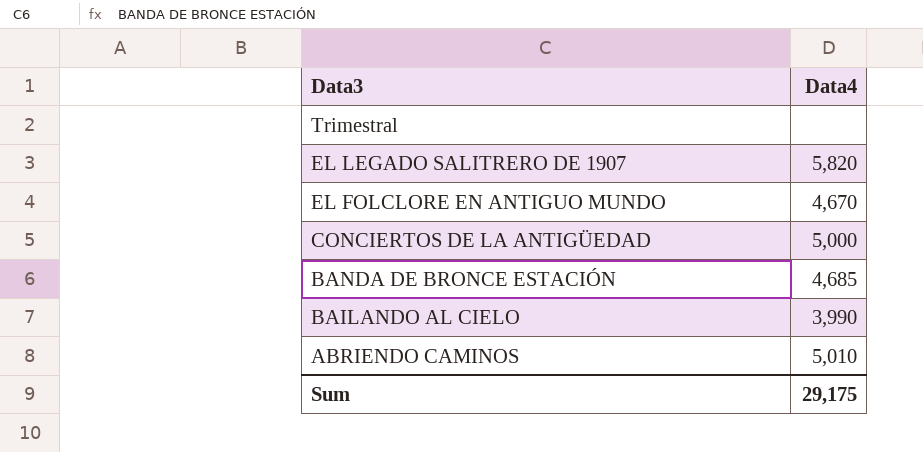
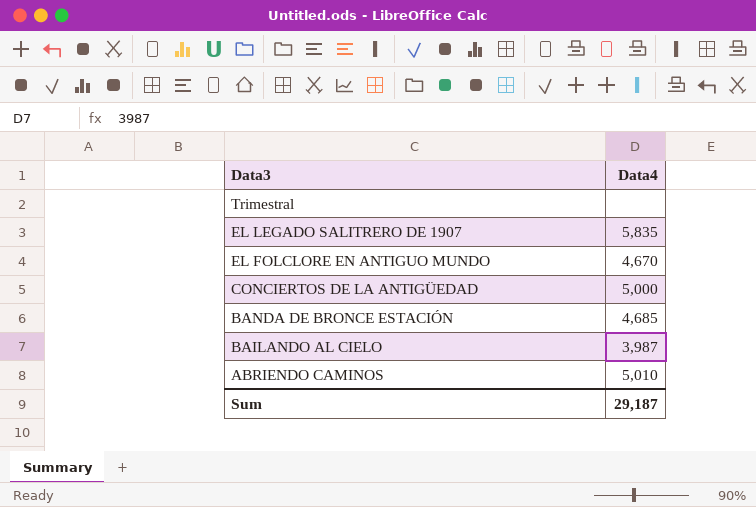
EL LEGADO SALITRERO DE 1907 | Data4: 5,820 -> 5,835
BAILANDO AL CIELO | Data4: 3,990 -> 3,987
Sum | Data4: 29,175 -> 29,187

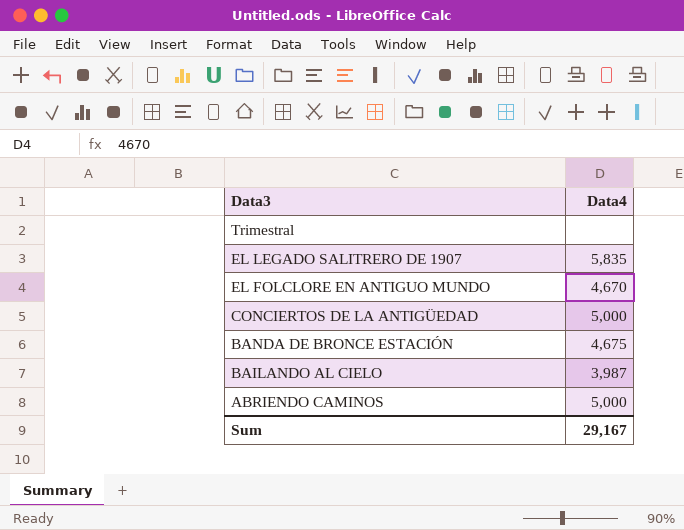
BANDA DE BRONCE ESTACIÓN | Data4: 4,685 -> 4,675
ABRIENDO CAMINOS | Data4: 5,010 -> 5,000
Sum | Data4: 29,187 -> 29,167

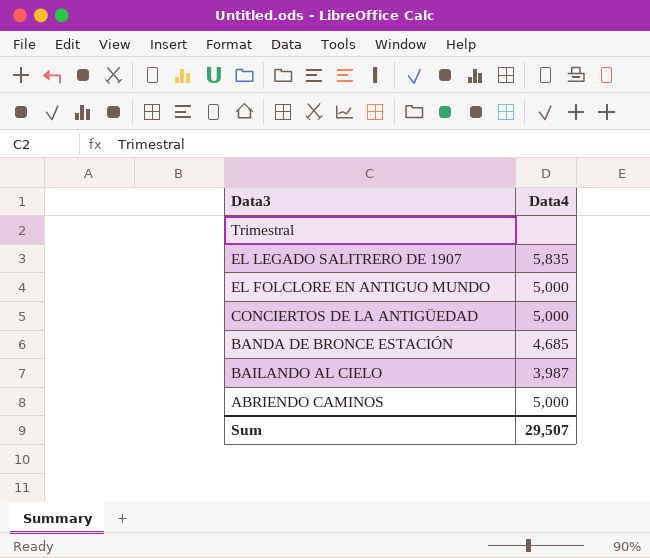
EL FOLCLORE EN ANTIGUO MUNDO | Data4: 4,670 -> 5,000
BANDA DE BRONCE ESTACIÓN | Data4: 4,675 -> 4,685
Sum | Data4: 29,167 -> 29,507

